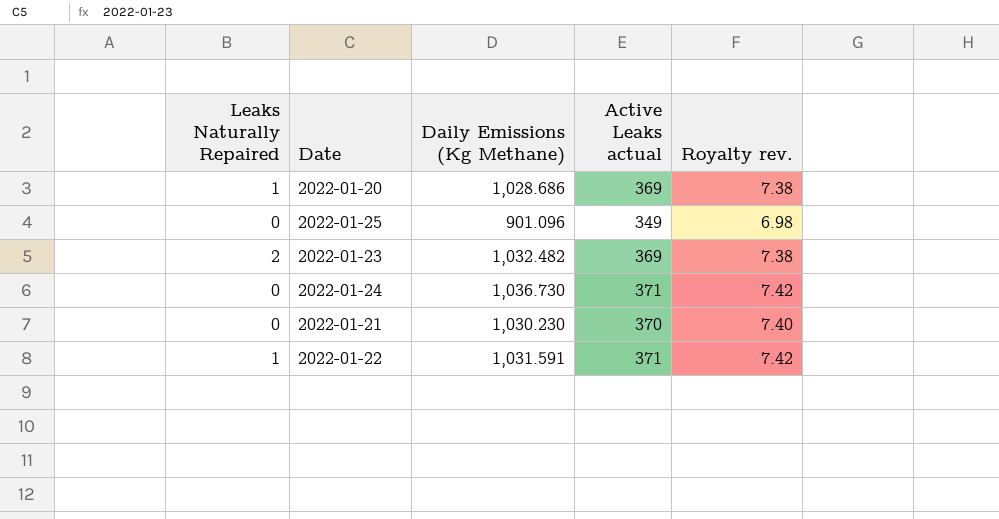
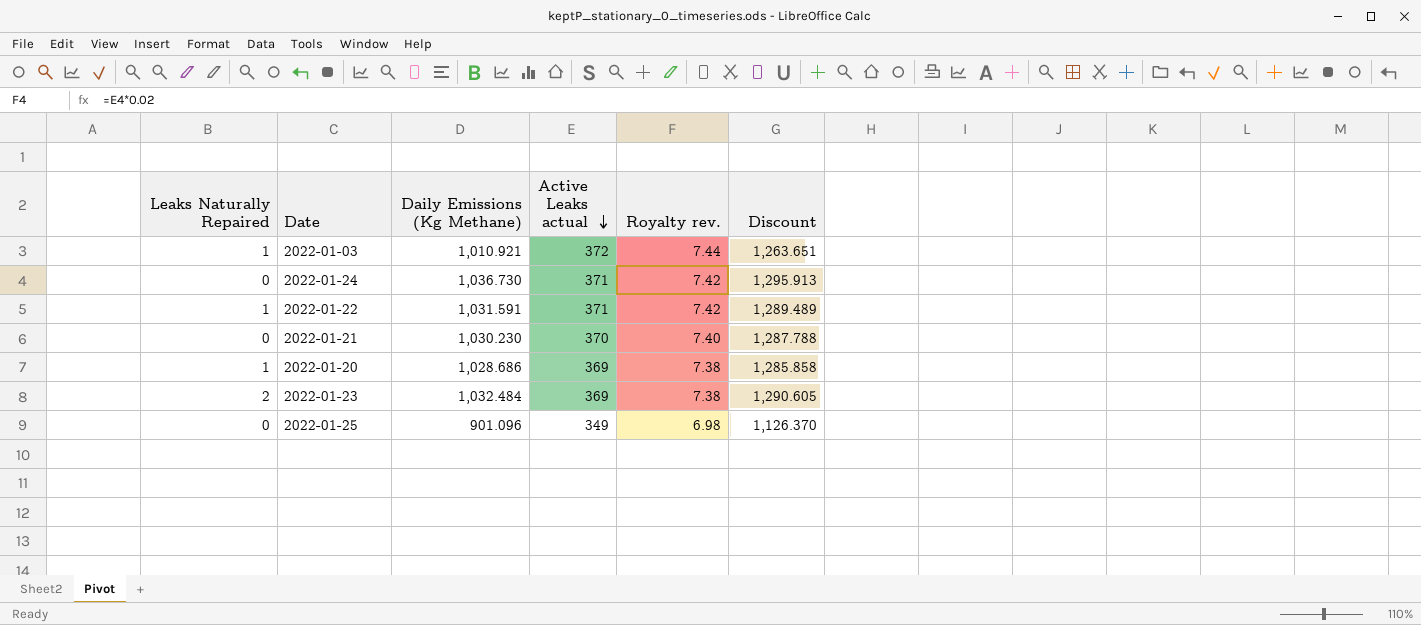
row order: none -> Active Leaks actual descending
column Discount | formula: none -> [Daily Emissions (Kg Methane)] * 1.25
row 2022-01-03: none -> 1 | 1,010.921 | 372 | 7.44 | 1,263.651
2022-01-23 | Daily Emissions (Kg Methane): 1,032.482 -> 1,032.484

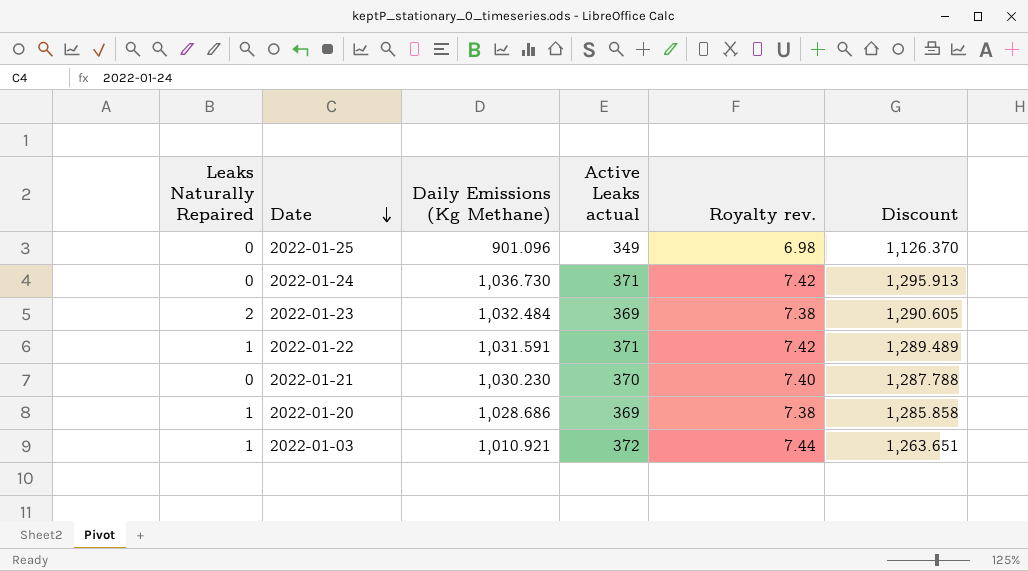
row order: Active Leaks actual descending -> Date descending

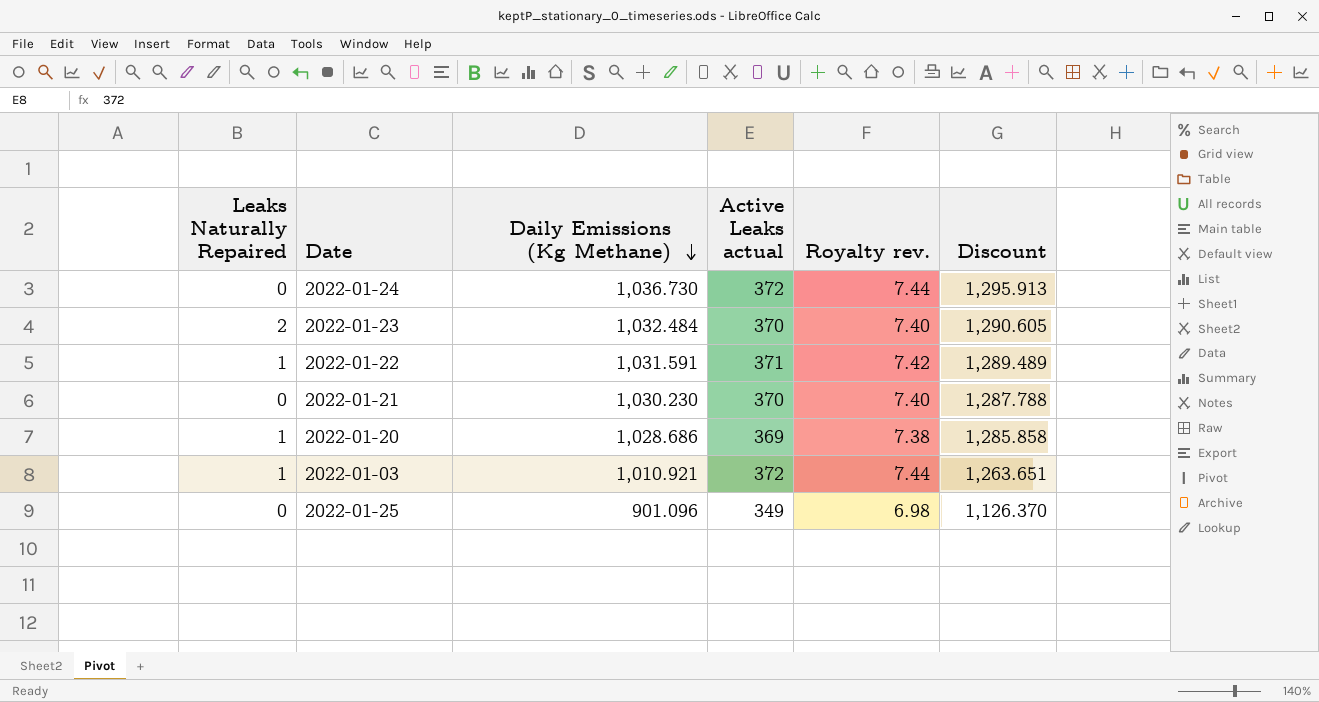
row order: Date descending -> Daily Emissions (Kg Methane) descending
2022-01-24 | Active Leaks actual: 371 -> 372
2022-01-24 | Royalty rev.: 7.42 -> 7.44
2022-01-23 | Active Leaks actual: 369 -> 370
2022-01-23 | Royalty rev.: 7.38 -> 7.40

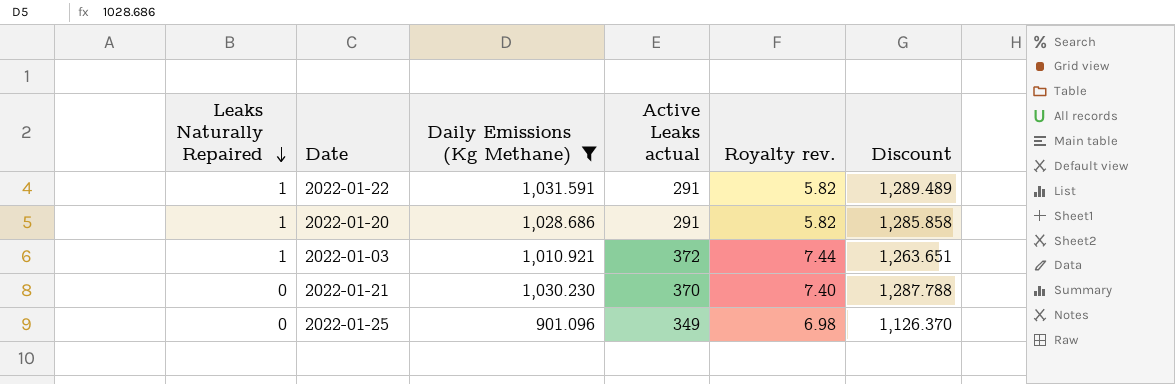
filter: none -> Daily Emissions (Kg Methane) <= 1,031.591
row order: Daily Emissions (Kg Methane) descending -> Leaks Naturally Repaired descending
2022-01-22 | Active Leaks actual: 371 -> 291
2022-01-22 | Royalty rev.: 7.42 -> 5.82
2022-01-20 | Active Leaks actual: 369 -> 291
2022-01-20 | Royalty rev.: 7.38 -> 5.82

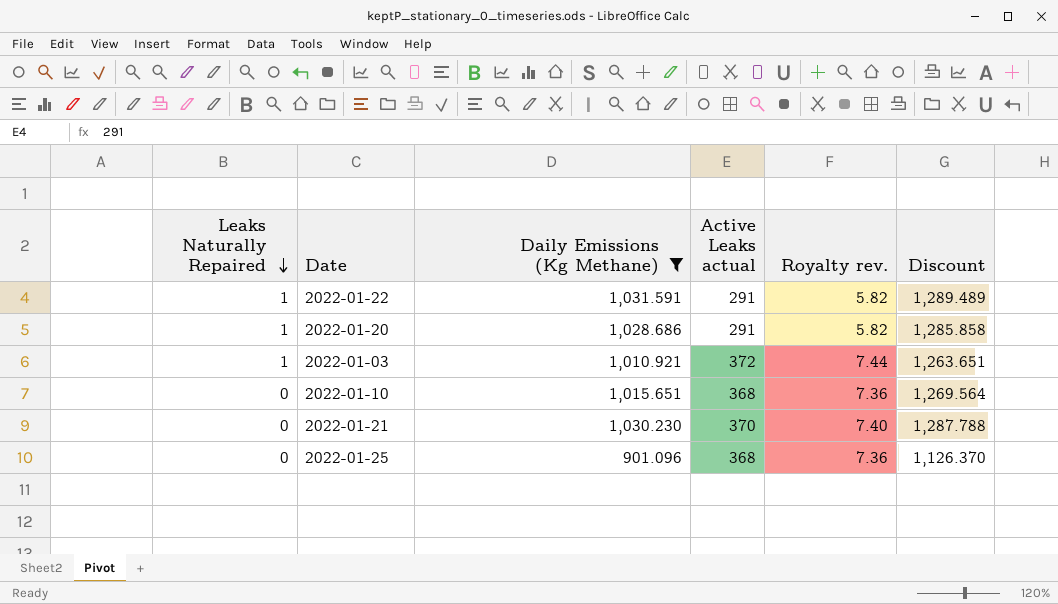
row 2022-01-10: none -> 0 | 1,015.651 | 368 | 7.36 | 1,269.564
2022-01-25 | Active Leaks actual: 349 -> 368
2022-01-25 | Royalty rev.: 6.98 -> 7.36

